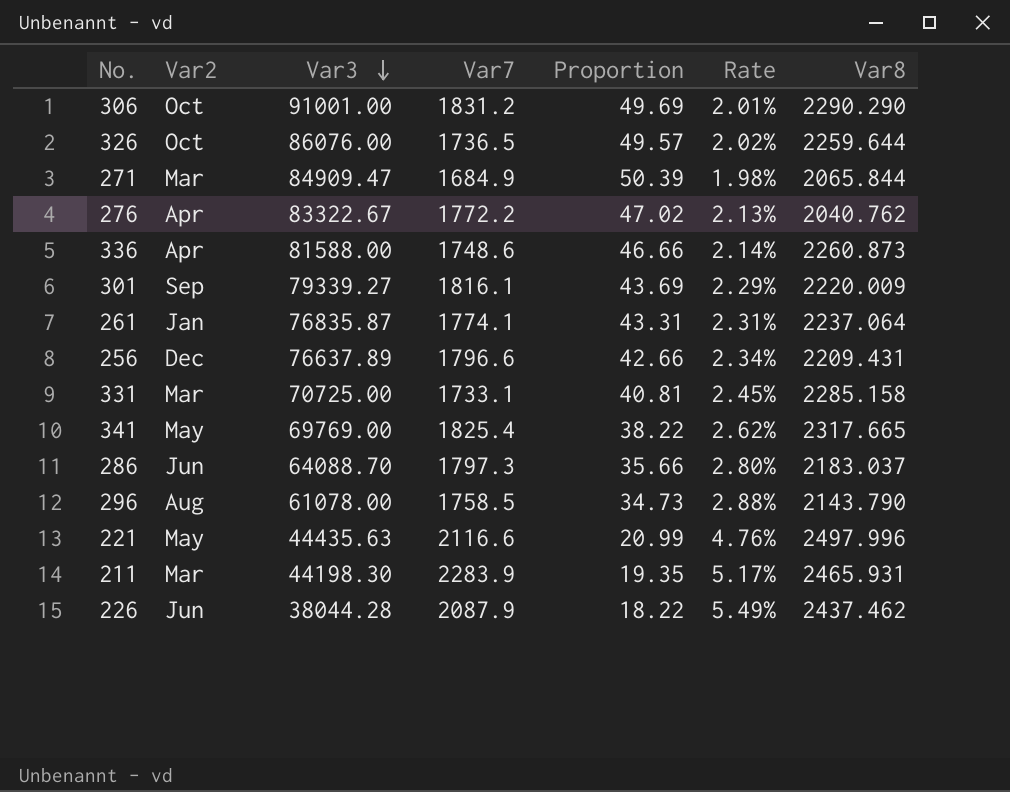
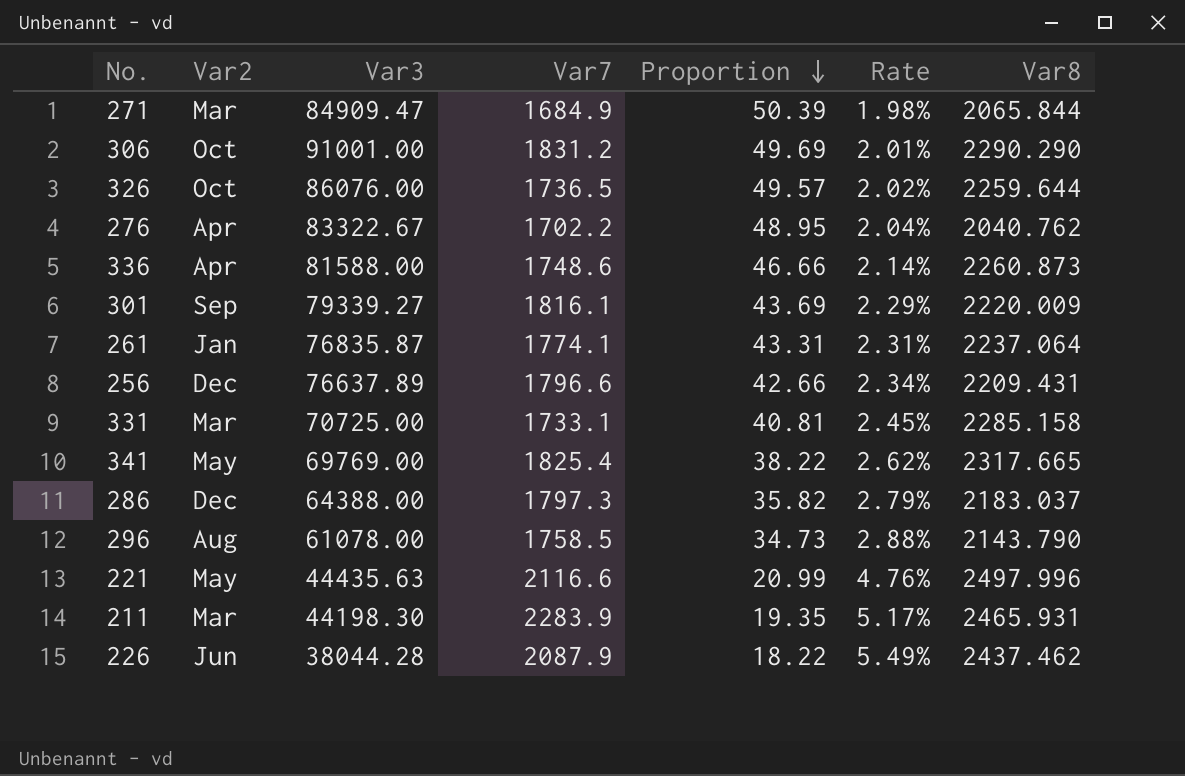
row order: Var3 descending -> Proportion descending
276 | Var7: 1772.2 -> 1702.2
276 | Proportion: 47.02 -> 48.95
276 | Rate: 2.13% -> 2.04%
286 | Var2: Jun -> Dec
286 | Var3: 64088.70 -> 64388.00
286 | Proportion: 35.66 -> 35.82
286 | Rate: 2.80% -> 2.79%

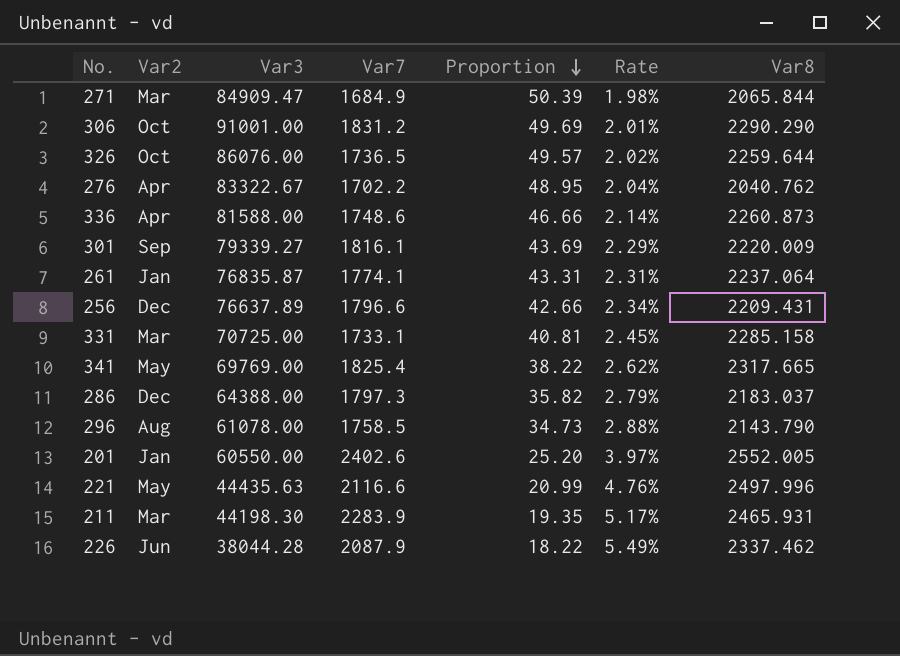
row 201: none -> Jan | 60550.00 | 2402.6 | 25.20 | 3.97% | 2552.005
226 | Var8: 2437.462 -> 2337.462

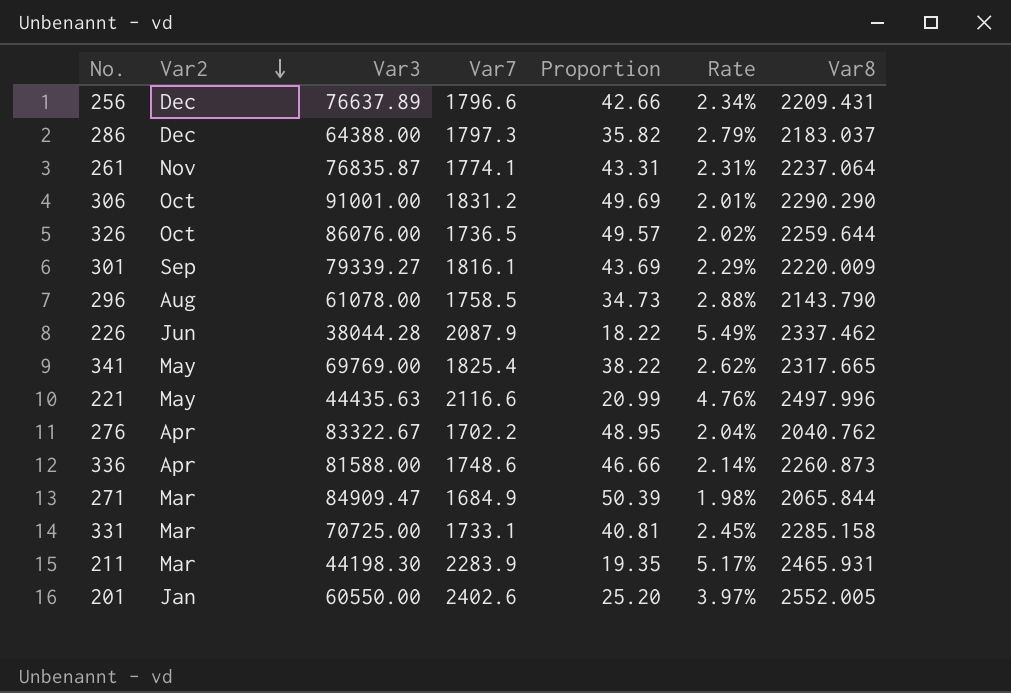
row order: Proportion descending -> Var2 descending
261 | Var2: Jan -> Nov

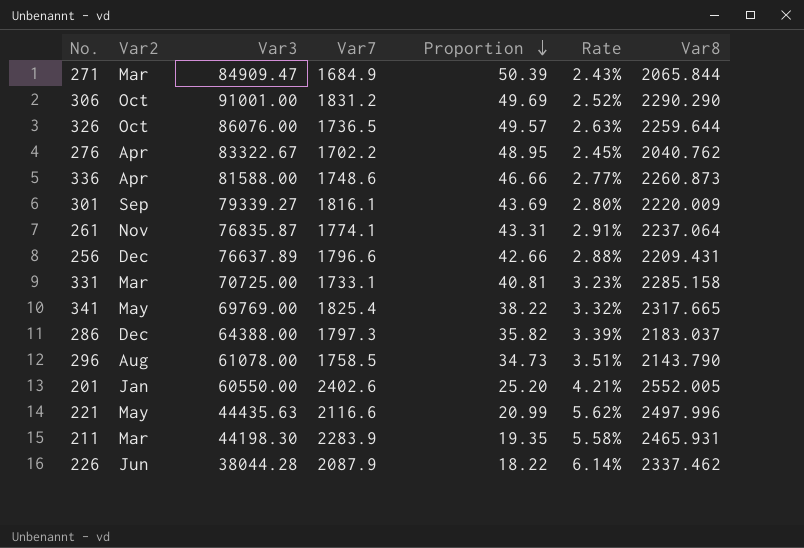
row order: Var2 descending -> Proportion descending
column Rate | formula: [Var7] / [Var3] -> [Var8] / [Var3]

